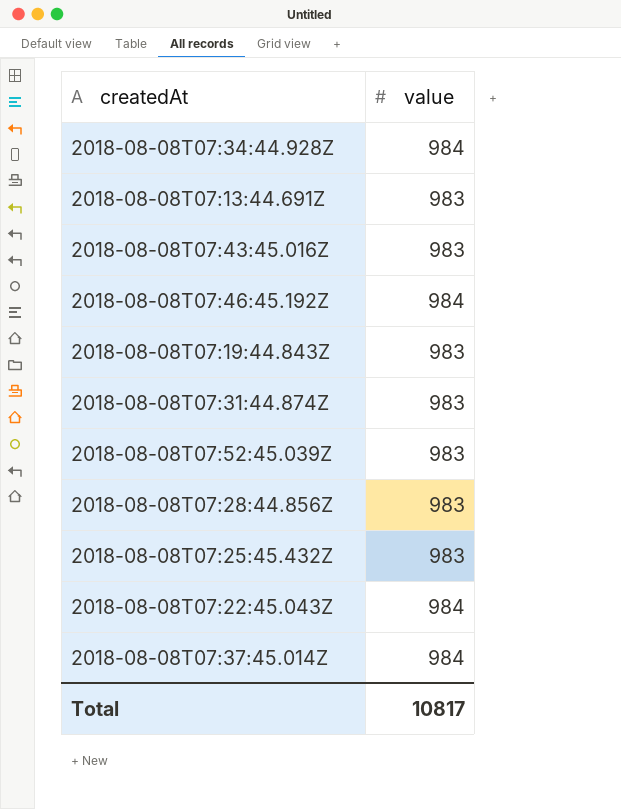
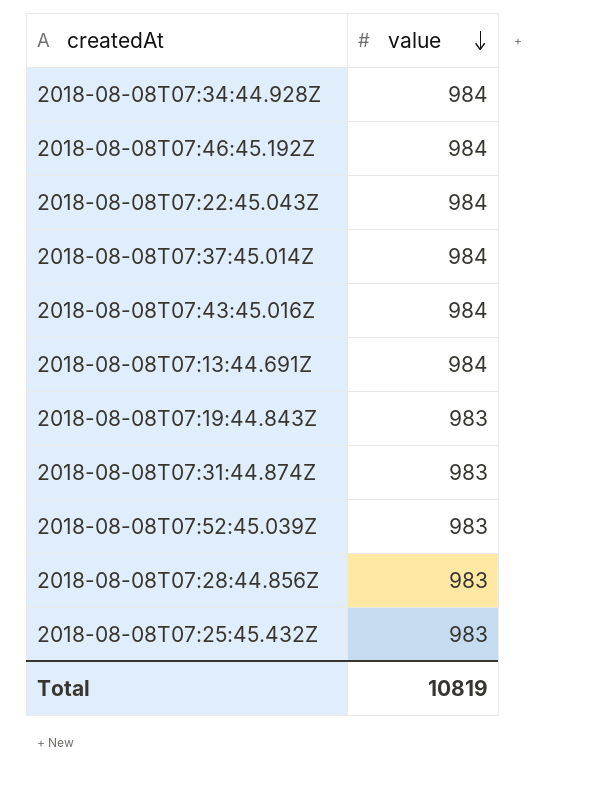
row order: none -> value descending
2018-08-08T07:43:45.016Z | value: 983 -> 984
2018-08-08T07:13:44.691Z | value: 983 -> 984
Total | value: 10817 -> 10819

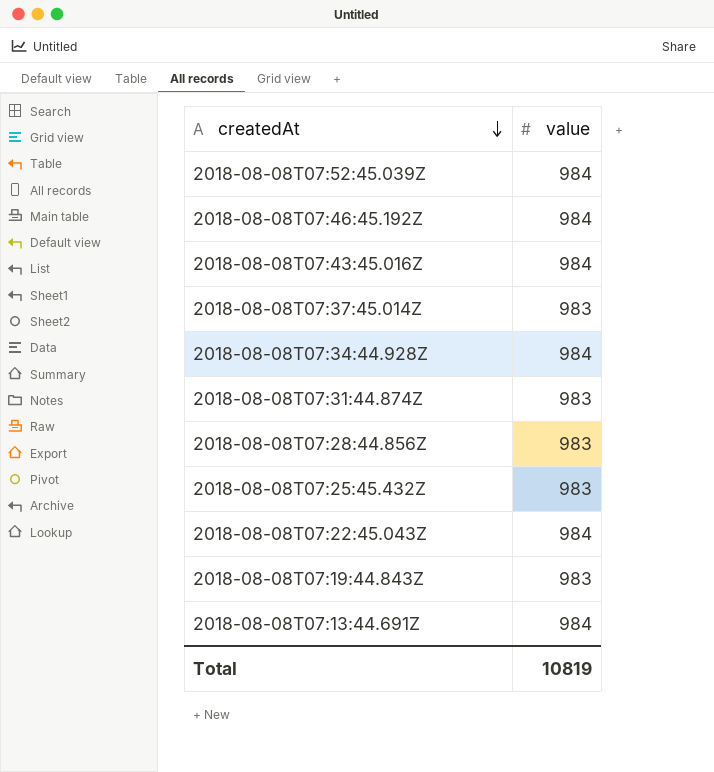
row order: value descending -> createdAt descending
2018-08-08T07:52:45.039Z | value: 983 -> 984
2018-08-08T07:37:45.014Z | value: 984 -> 983

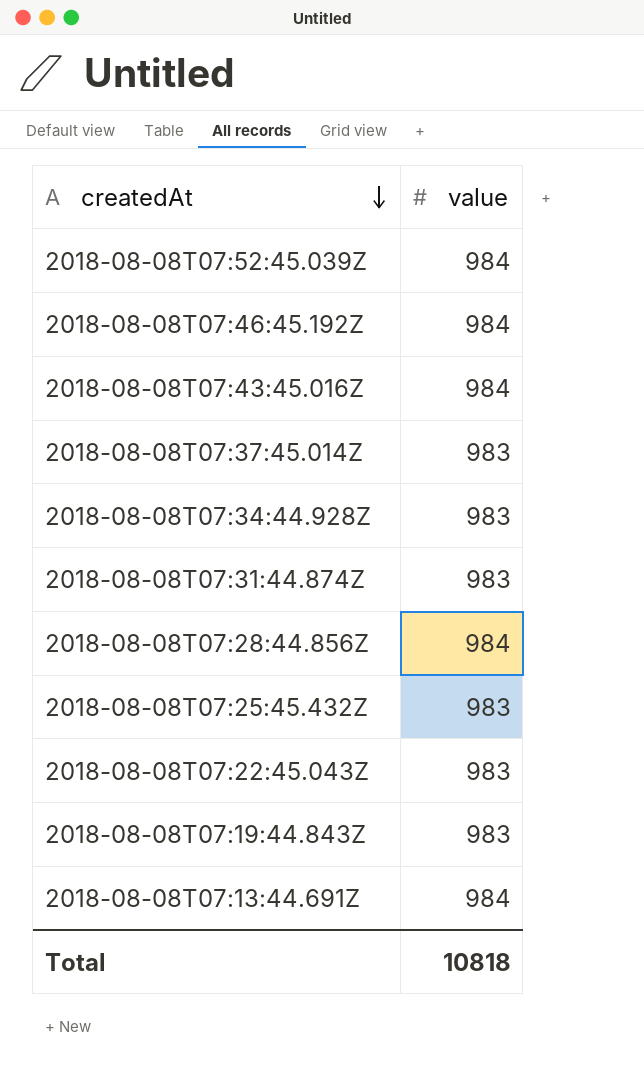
2018-08-08T07:34:44.928Z | value: 984 -> 983
2018-08-08T07:28:44.856Z | value: 983 -> 984
2018-08-08T07:22:45.043Z | value: 984 -> 983
Total | value: 10819 -> 10818

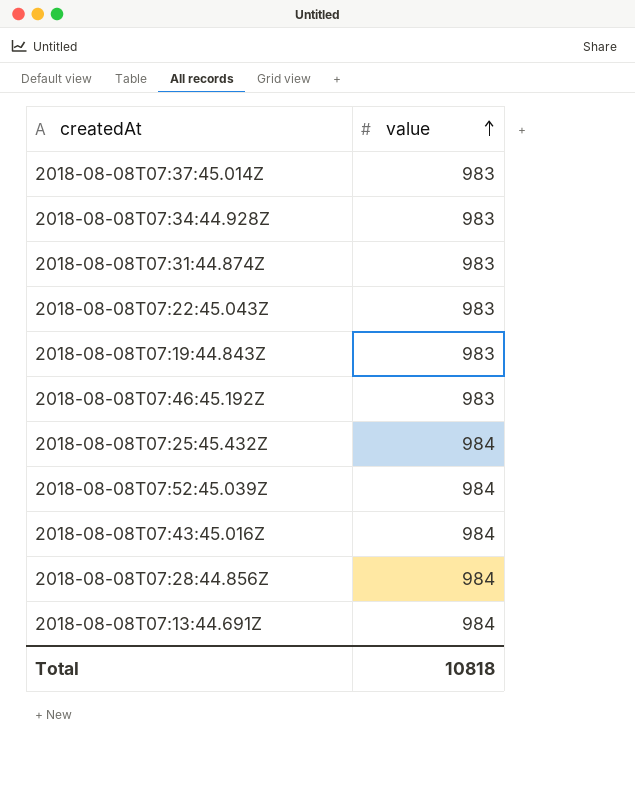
row order: createdAt descending -> value ascending
2018-08-08T07:46:45.192Z | value: 984 -> 983
2018-08-08T07:25:45.432Z | value: 983 -> 984

